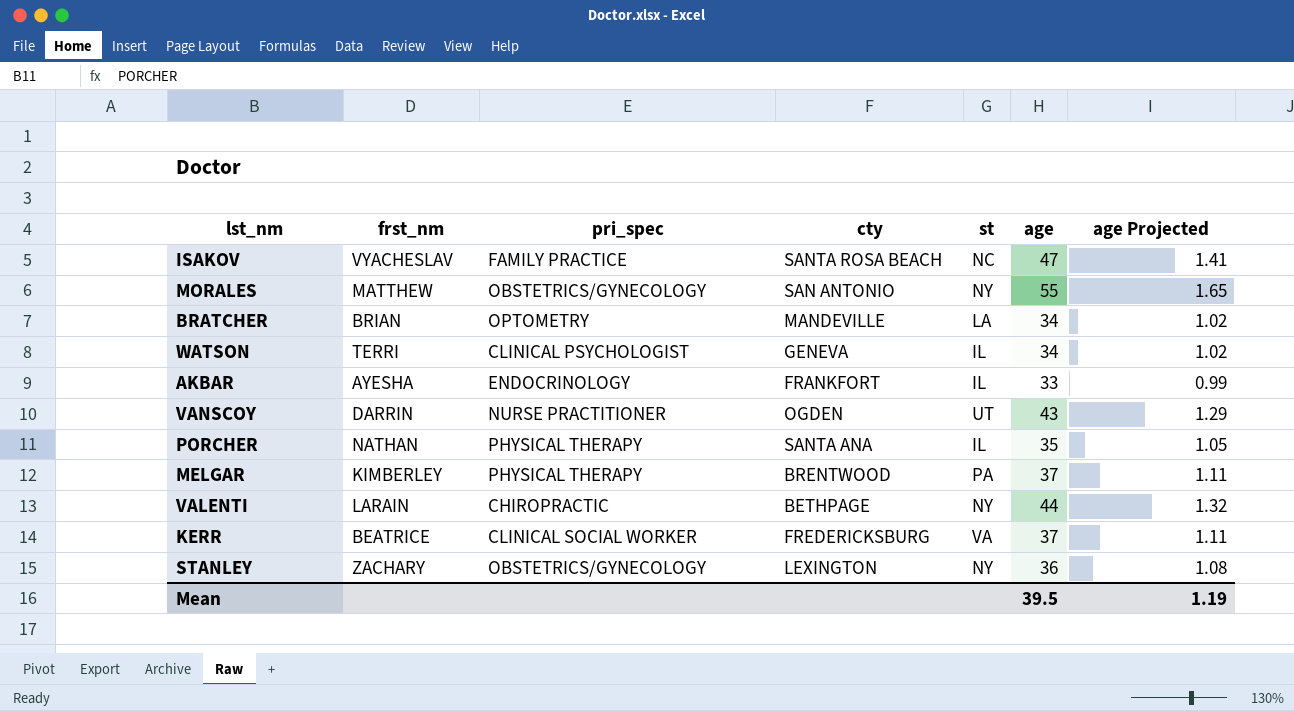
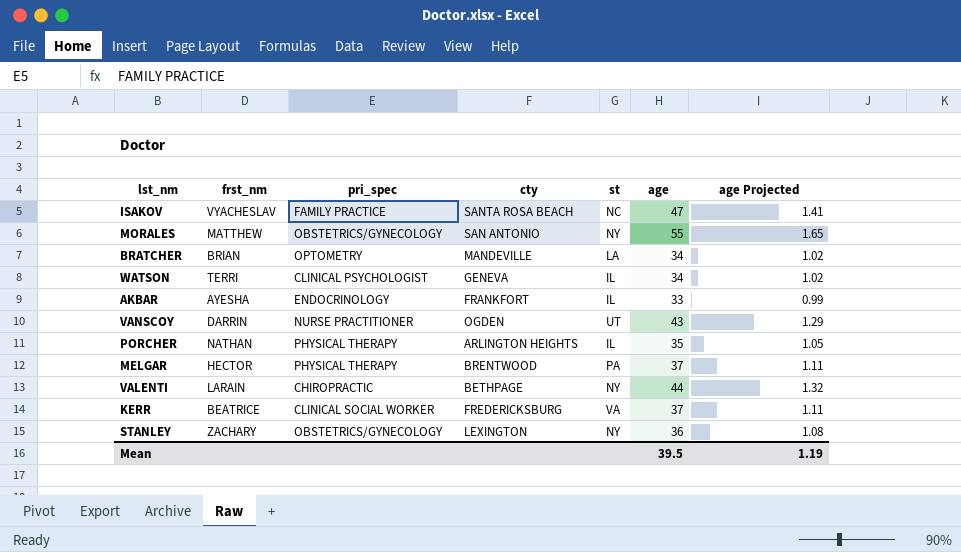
PORCHER | cty: SANTA ANA -> ARLINGTON HEIGHTS
MELGAR | frst_nm: KIMBERLEY -> HECTOR

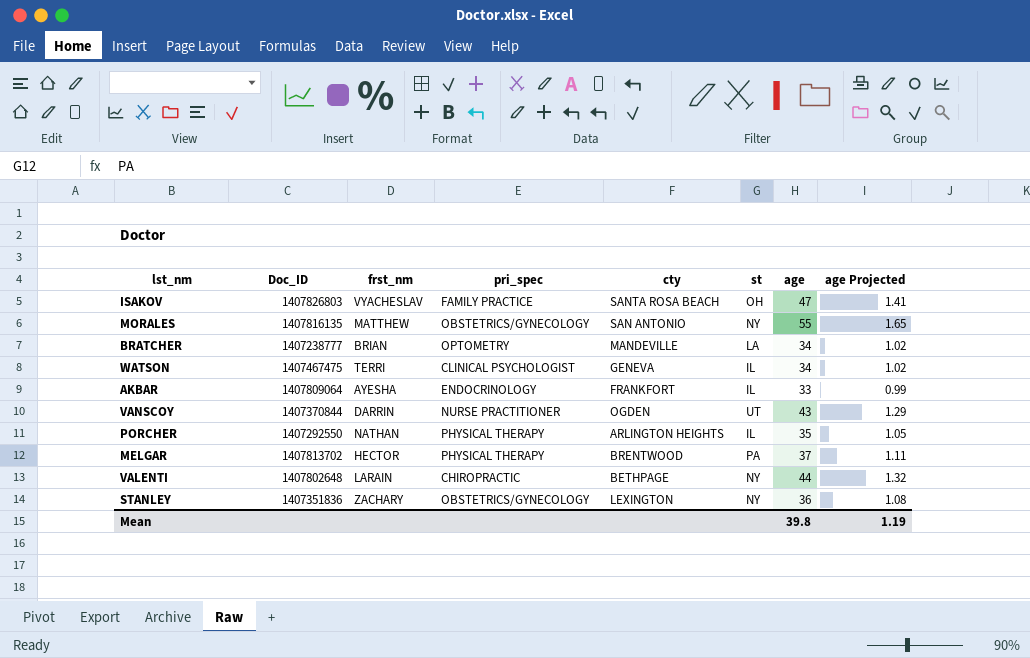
column Doc_ID | position: none -> 2
row KERR: BEATRICE | CLINICAL SOCIAL WORKER | FREDERICKSBURG | VA | 37 | 1.11 -> none
ISAKOV | st: NC -> OH
Mean | age: 39.5 -> 39.8

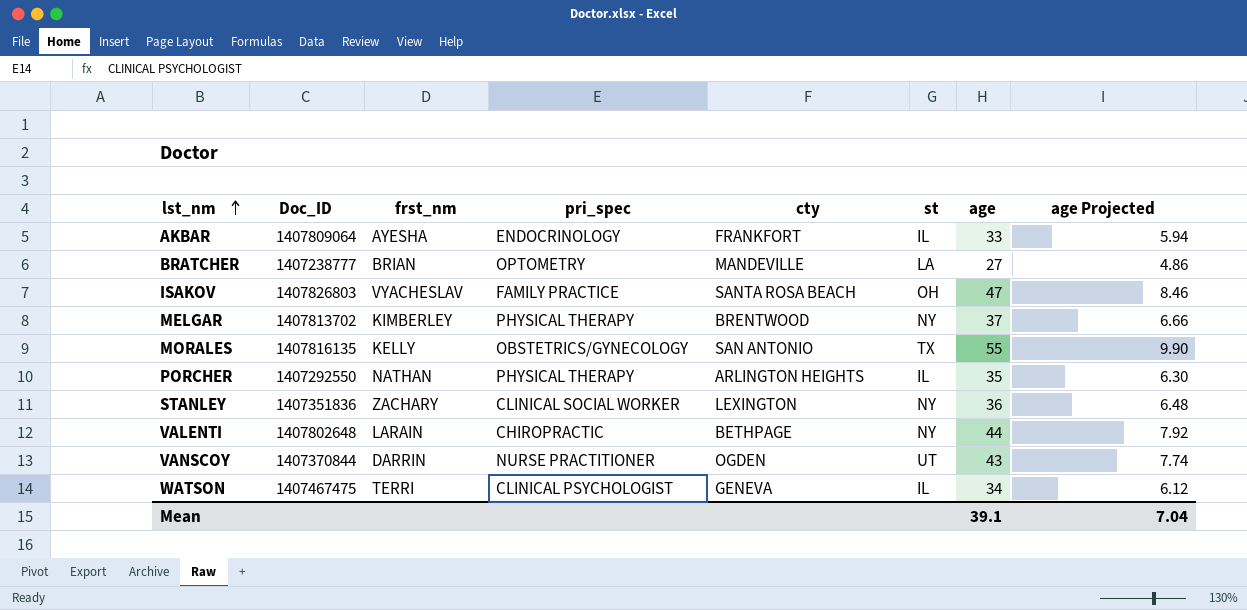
row order: none -> lst_nm ascending
column age Projected | formula: [age] * 0.03 -> [age] * 0.18
BRATCHER | age: 34 -> 27
MELGAR | frst_nm: HECTOR -> KIMBERLEY
MELGAR | st: PA -> NY
MORALES | frst_nm: MATTHEW -> KELLY
MORALES | st: NY -> TX
STANLEY | pri_spec: OBSTETRICS/GYNECOLOGY -> CLINICAL SOCIAL WORKER
Mean | age: 39.8 -> 39.1
Mean | age Projected: 1.19 -> 7.04

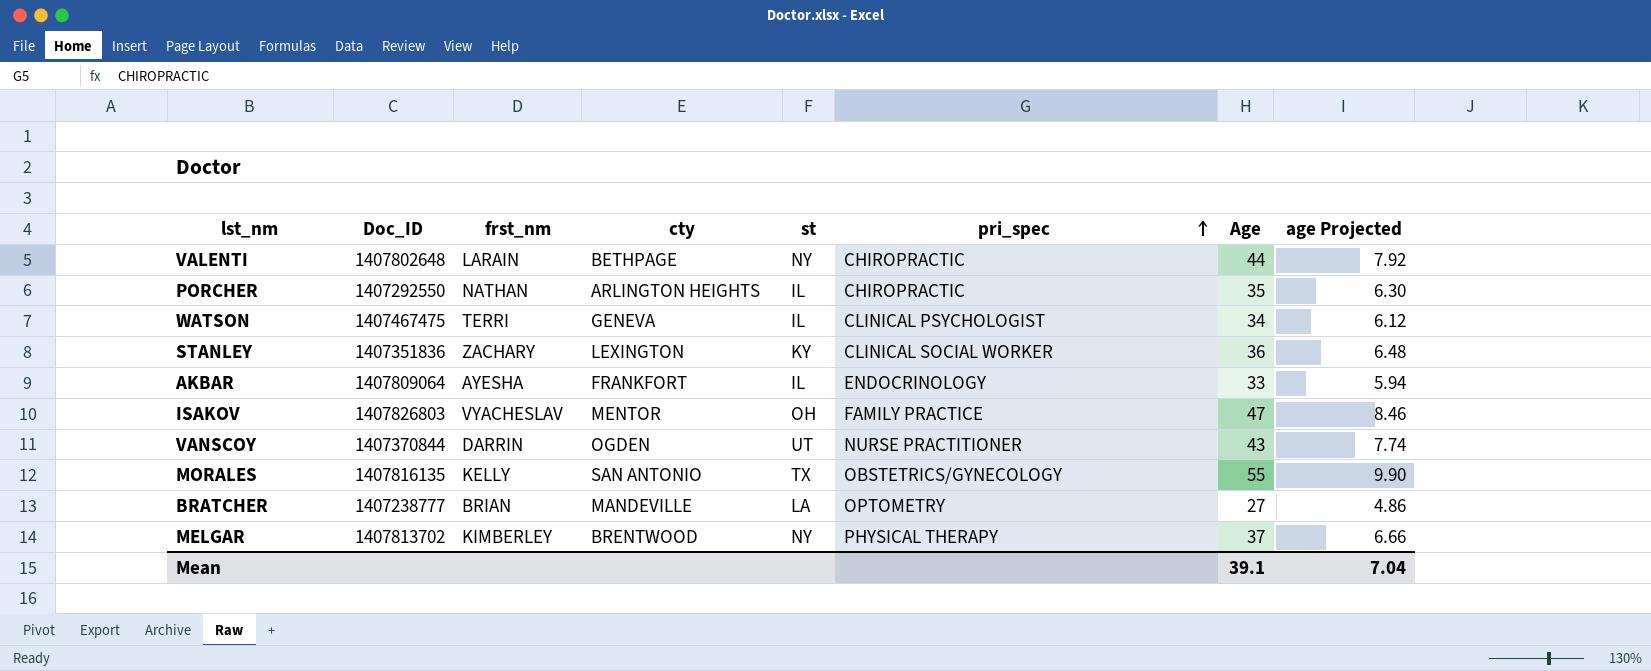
row order: lst_nm ascending -> pri_spec ascending
column pri_spec | position: 4 -> 6
column name: age -> Age
PORCHER | pri_spec: PHYSICAL THERAPY -> CHIROPRACTIC
STANLEY | st: NY -> KY
ISAKOV | cty: SANTA ROSA BEACH -> MENTOR

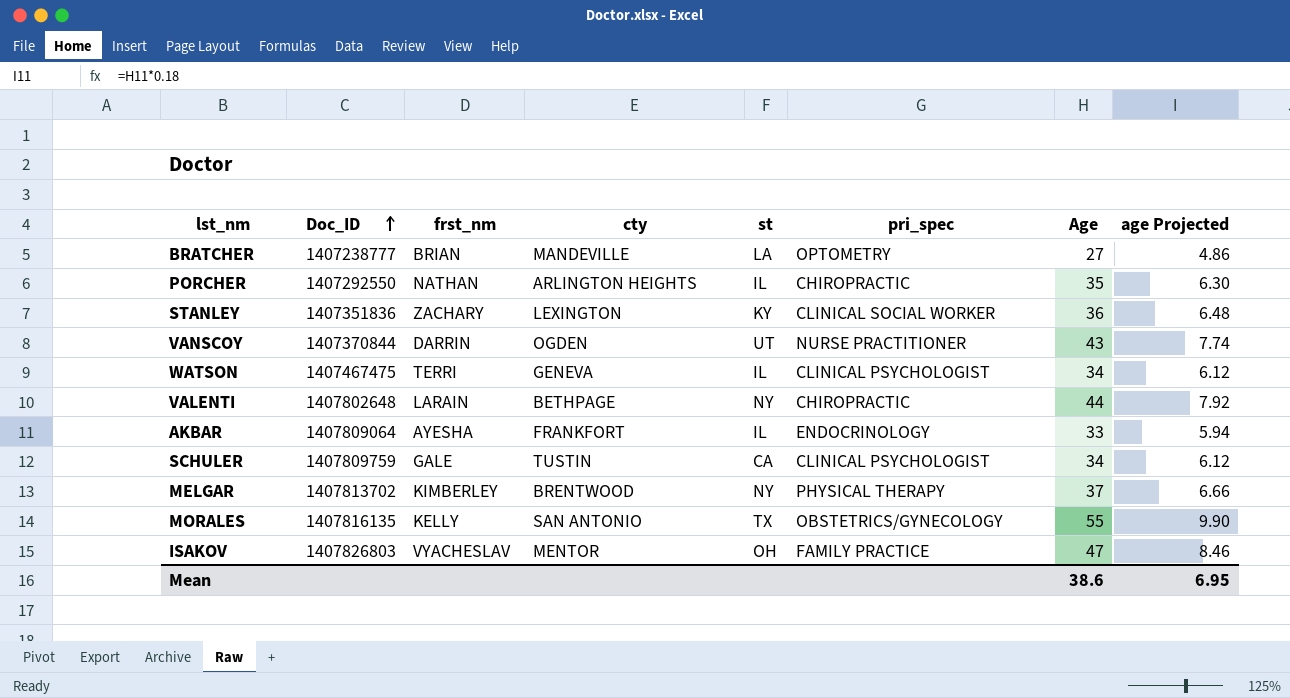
row order: pri_spec ascending -> Doc_ID ascending
row SCHULER: none -> 1407809759 | GALE | TUSTIN | CA | CLINICAL PSYCHOLOGIST | 34 | 6.12
Mean | Age: 39.1 -> 38.6
Mean | age Projected: 7.04 -> 6.95

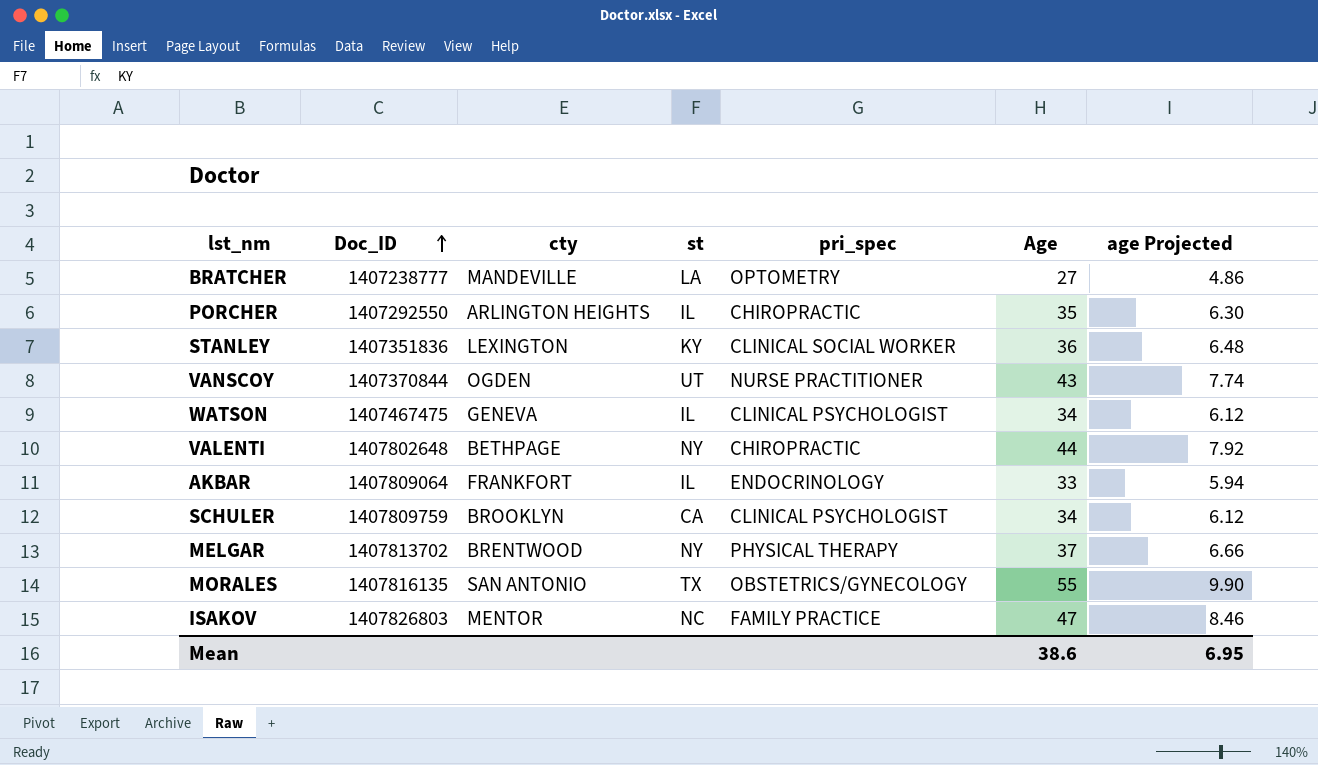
column frst_nm | position: 3 -> none
SCHULER | cty: TUSTIN -> BROOKLYN
ISAKOV | st: OH -> NC

